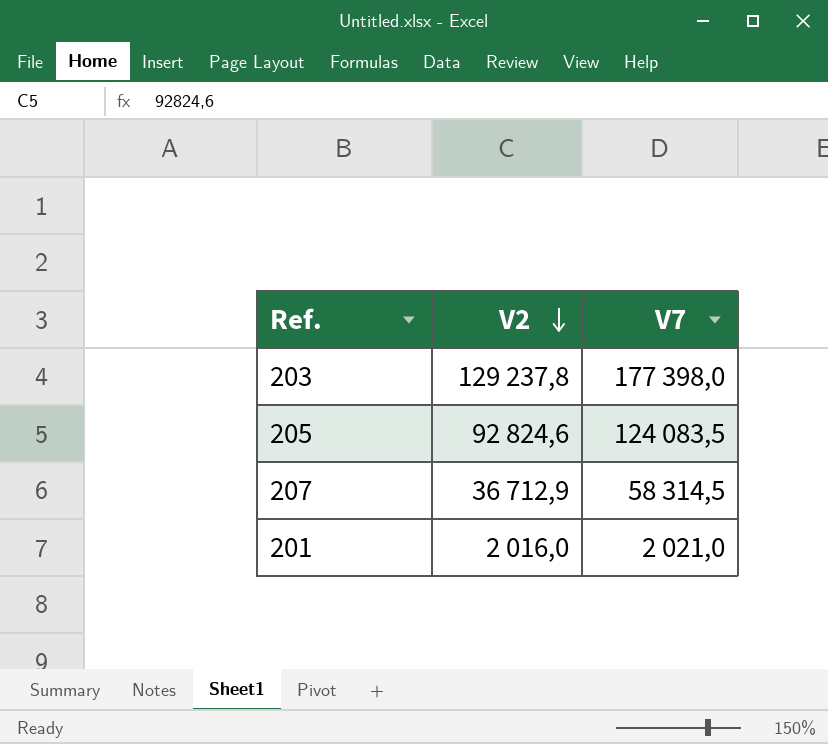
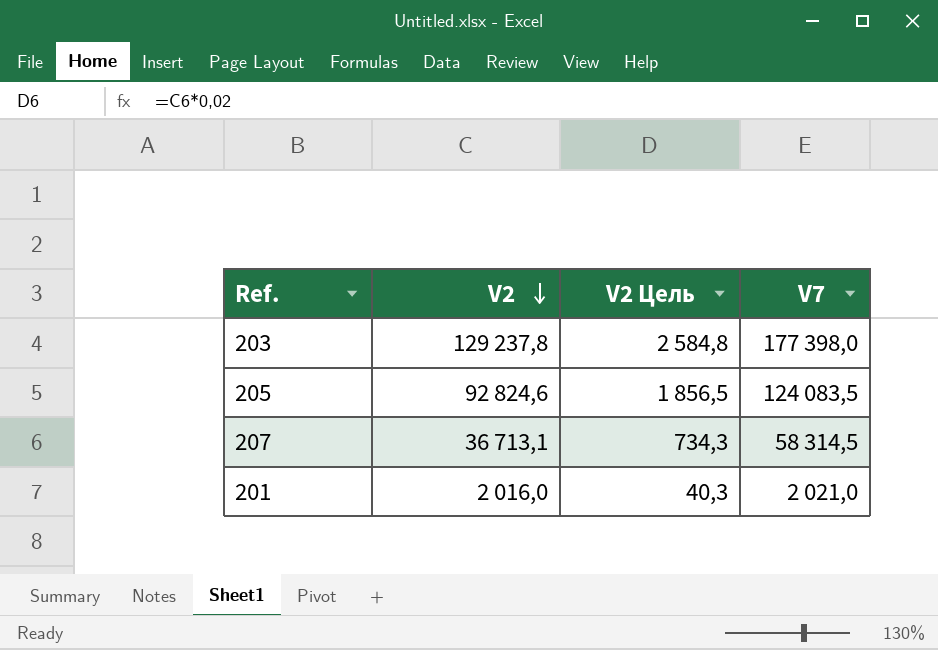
column V2 Цель | formula: none -> [V2] * 0,02
207 | V2: 36 712,9 -> 36 713,1

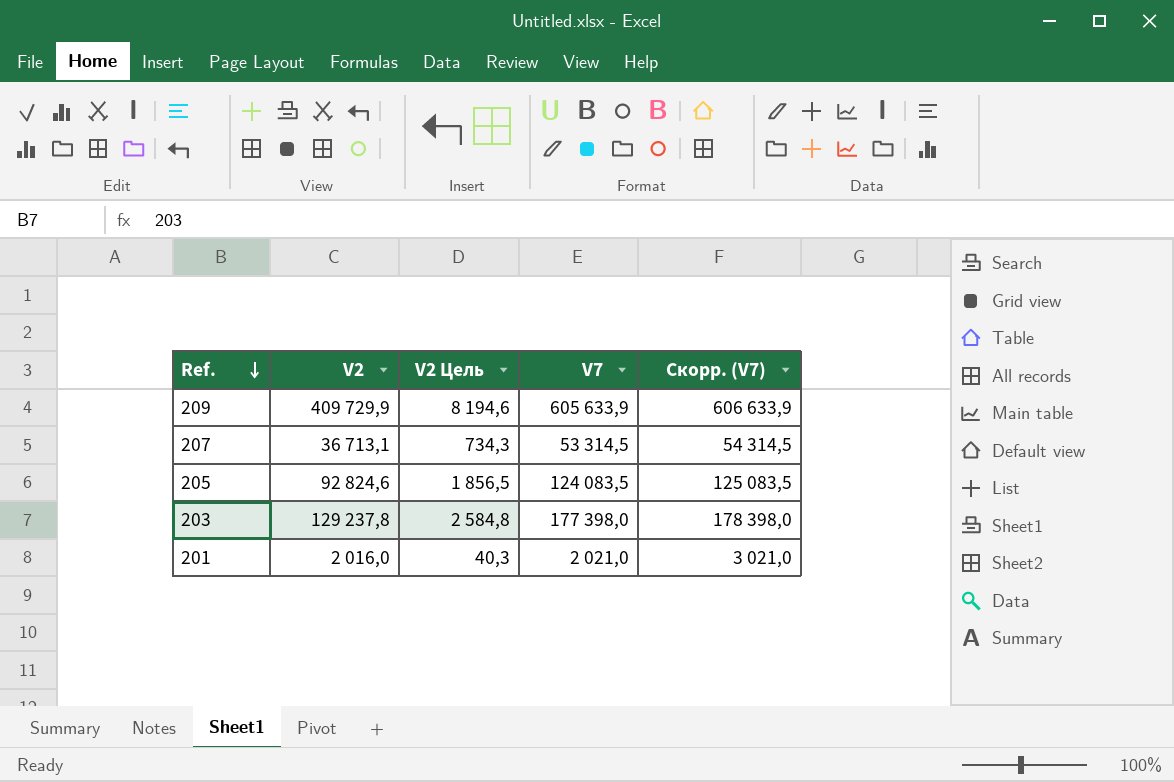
row order: V2 descending -> Ref. descending
column Скорр. (V7) | formula: none -> [V7] + 1000
row 209: none -> 409 729,9 | 8 194,6 | 605 633,9 | 606 633,9
207 | V7: 58 314,5 -> 53 314,5

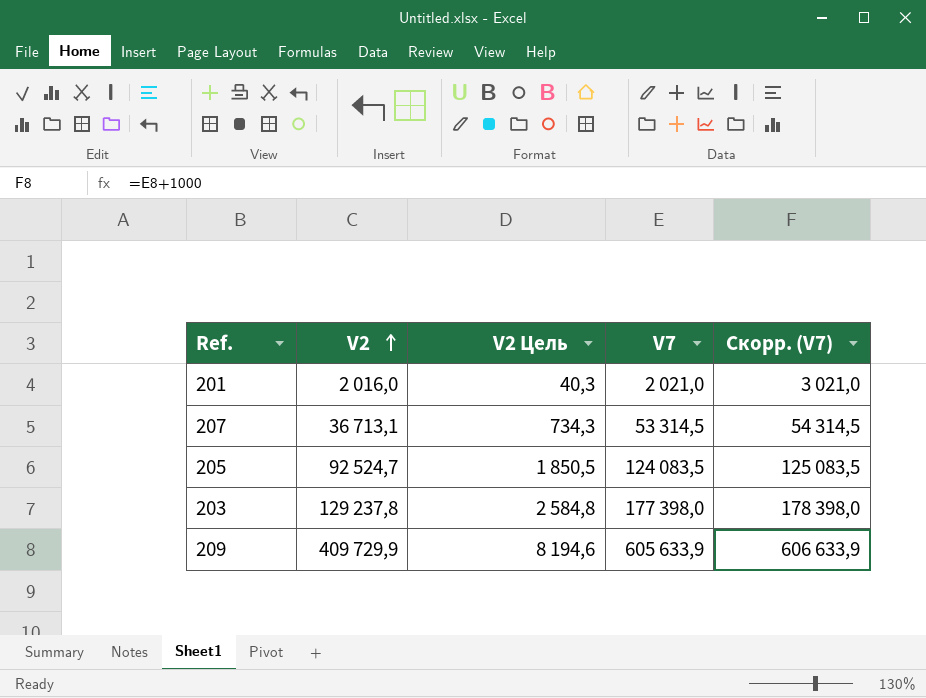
row order: Ref. descending -> V2 ascending
205 | V2: 92 824,6 -> 92 524,7
205 | V2 Цель: 1 856,5 -> 1 850,5

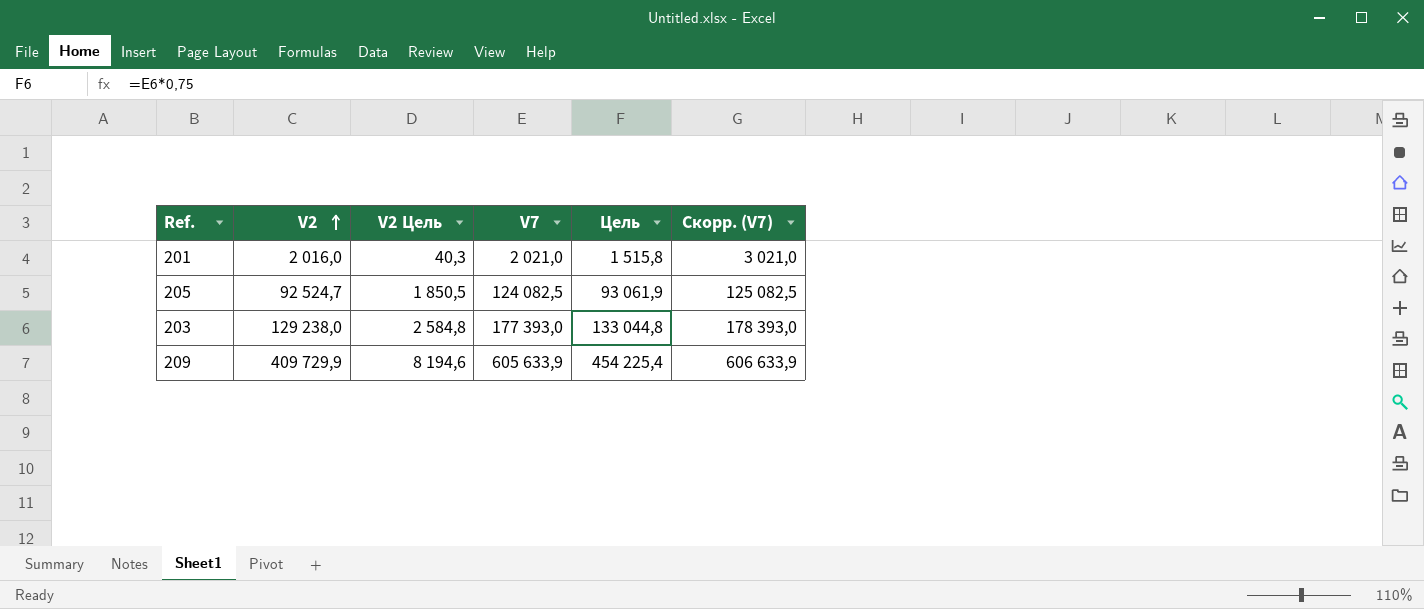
column Цель | formula: none -> [V7] * 0,75
row 207: 36 713,1 | 734,3 | 53 314,5 | 54 314,5 -> none
205 | V7: 124 083,5 -> 124 082,5
205 | Скорр. (V7): 125 083,5 -> 125 082,5
203 | V2: 129 237,8 -> 129 238,0
203 | V7: 177 398,0 -> 177 393,0
203 | Скорр. (V7): 178 398,0 -> 178 393,0

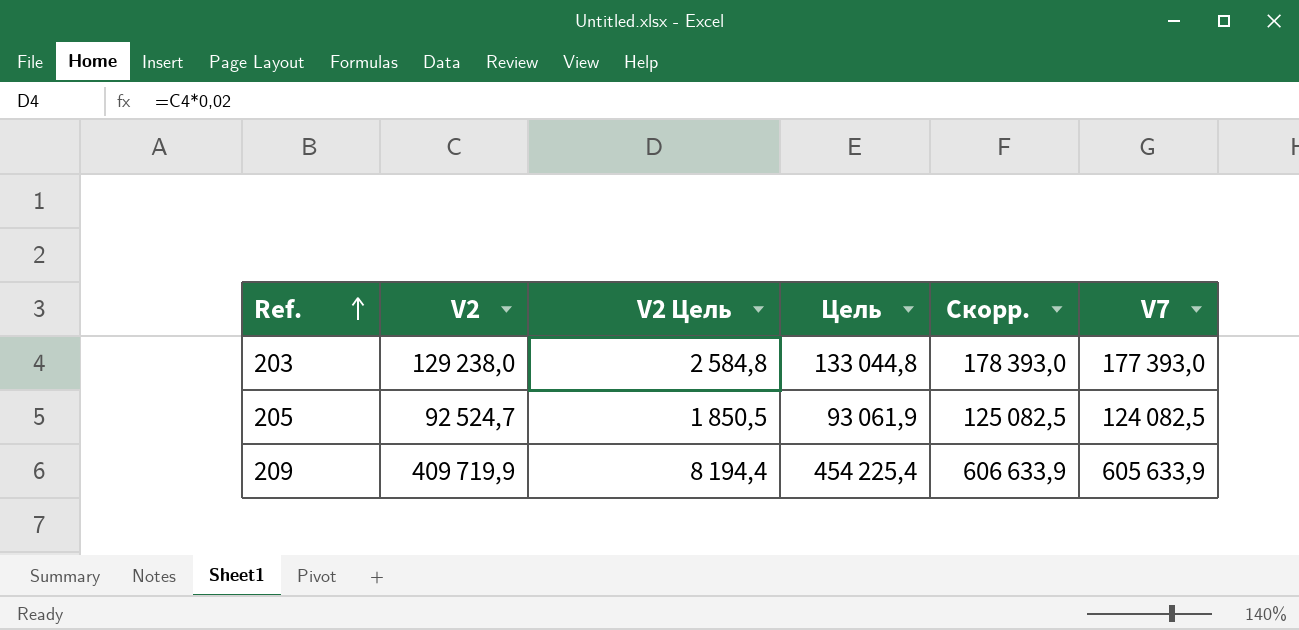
row order: V2 ascending -> Ref. ascending
column name: Скорр. (V7) -> Скорр.
column V7 | position: 4 -> 6
row 201: 2 016,0 | 40,3 | 2 021,0 | 1 515,8 | 3 021,0 -> none
209 | V2: 409 729,9 -> 409 719,9
209 | V2 Цель: 8 194,6 -> 8 194,4

